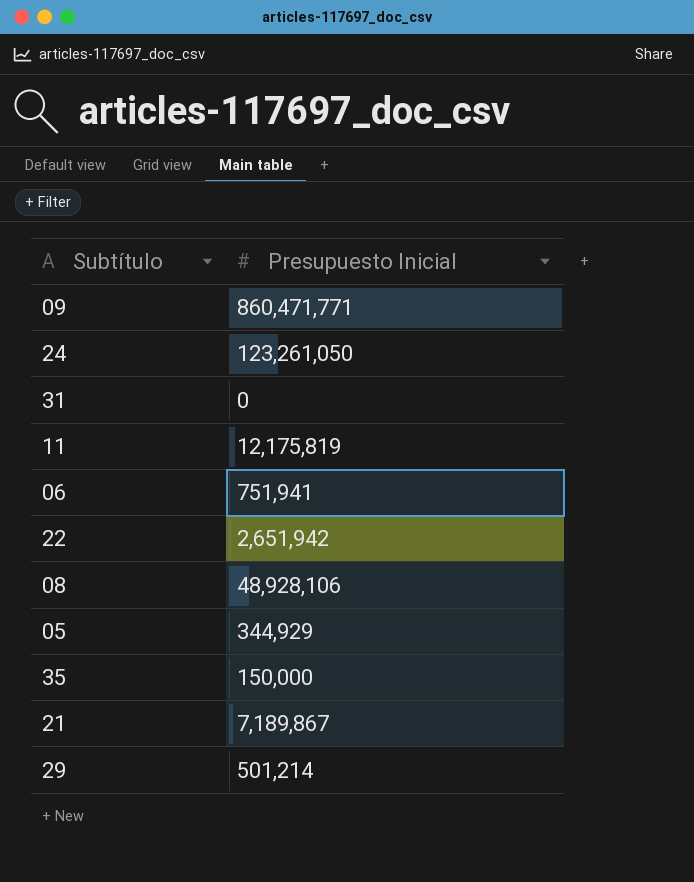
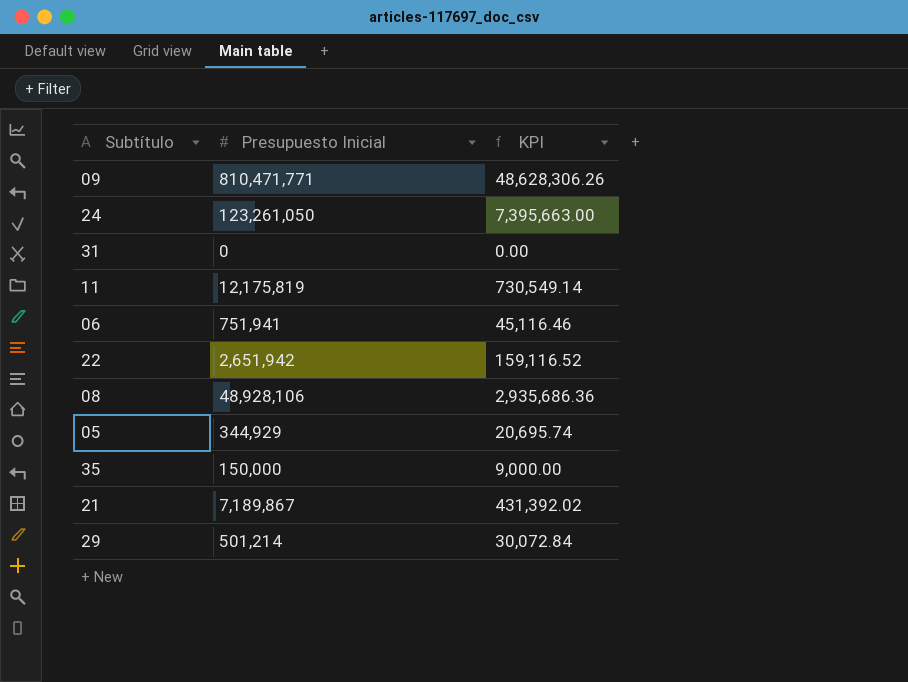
column KPI | formula: none -> [Presupuesto Inicial] * 0.06
09 | Presupuesto Inicial: 860,471,771 -> 810,471,771

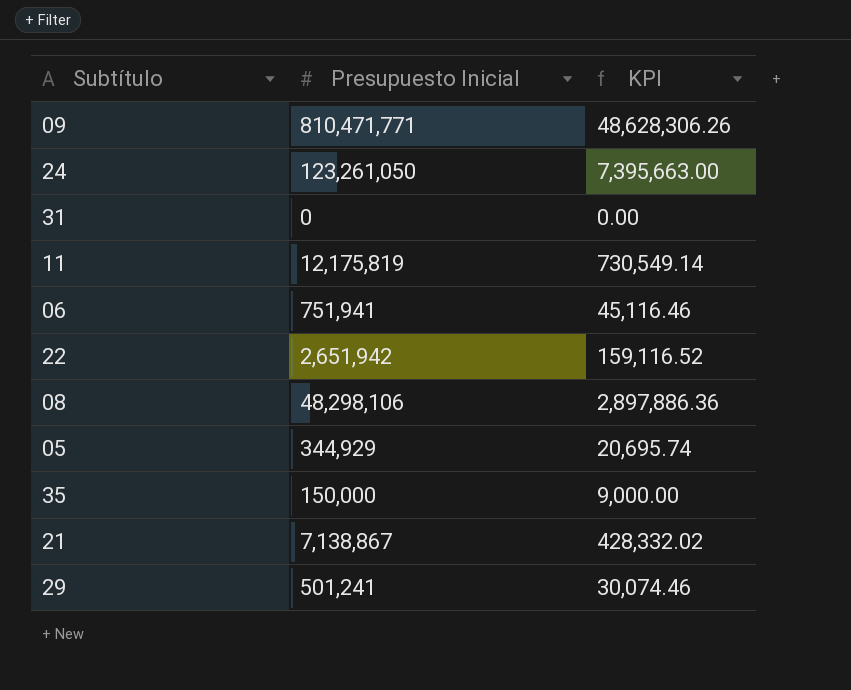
08 | Presupuesto Inicial: 48,928,106 -> 48,298,106
08 | KPI: 2,935,686.36 -> 2,897,886.36
21 | Presupuesto Inicial: 7,189,867 -> 7,138,867
21 | KPI: 431,392.02 -> 428,332.02
29 | Presupuesto Inicial: 501,214 -> 501,241
29 | KPI: 30,072.84 -> 30,074.46

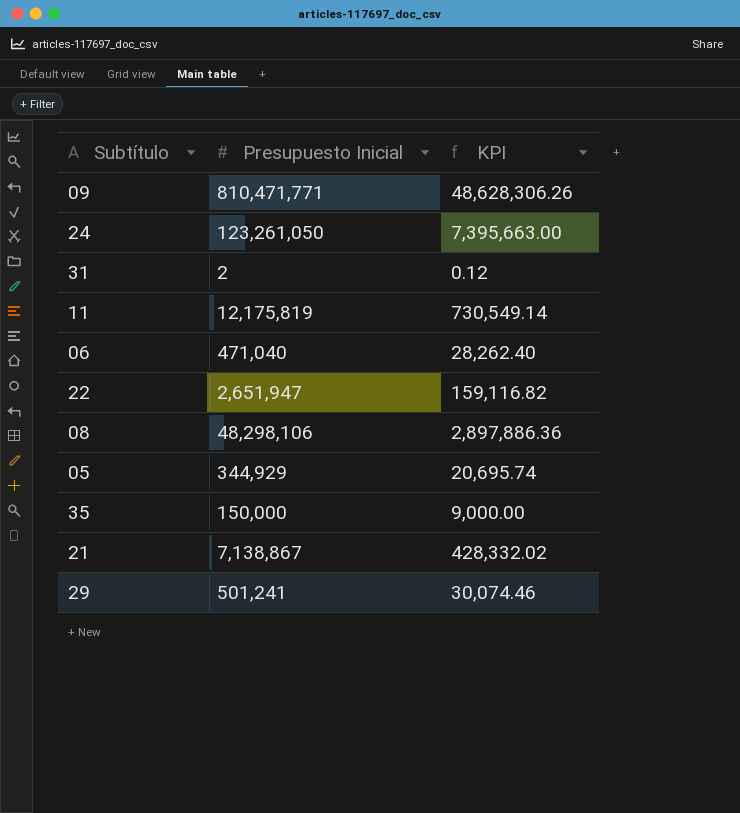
31 | Presupuesto Inicial: 0 -> 2
31 | KPI: 0.00 -> 0.12
06 | Presupuesto Inicial: 751,941 -> 471,040
06 | KPI: 45,116.46 -> 28,262.40
22 | Presupuesto Inicial: 2,651,942 -> 2,651,947
22 | KPI: 159,116.52 -> 159,116.82

